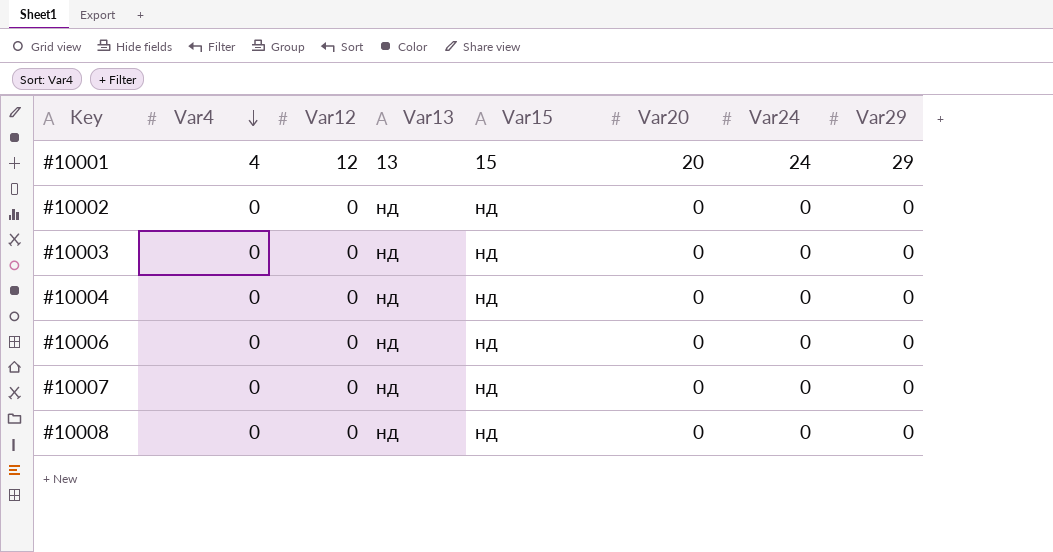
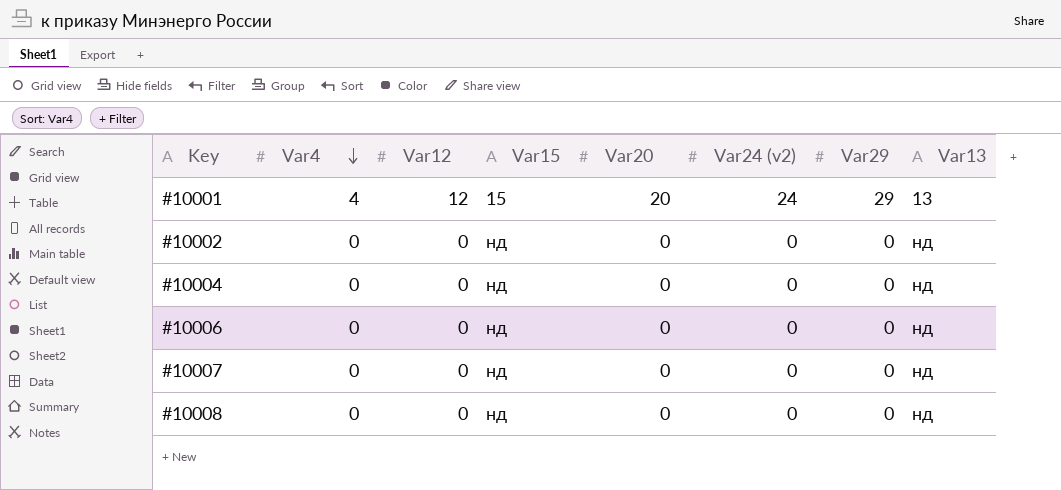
column name: Var24 -> Var24 (v2)
column Var13 | position: 4 -> 8
row #10003: 0 | 0 | нд | нд | 0 | 0 | 0 -> none

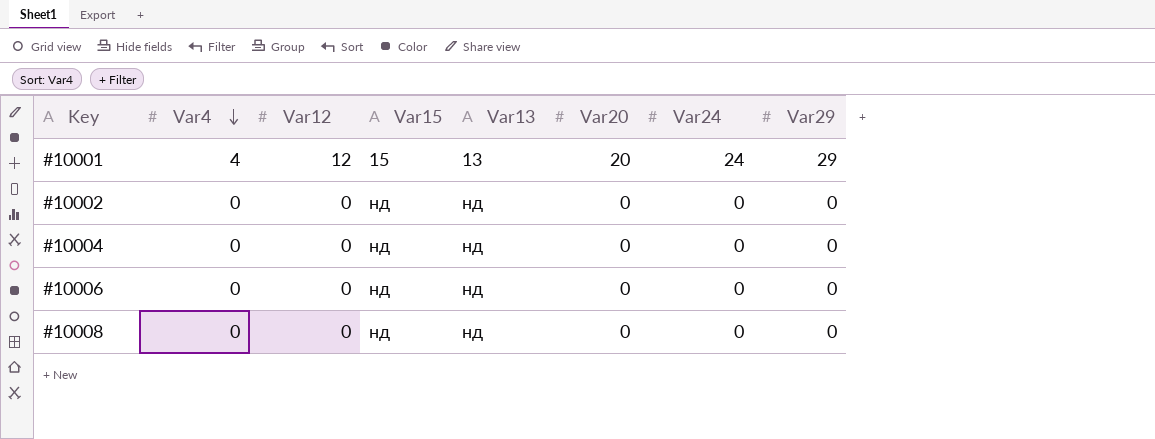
column Var13 | position: 8 -> 5
column name: Var24 (v2) -> Var24
row #10007: 0 | 0 | нд | 0 | 0 | 0 | нд -> none

